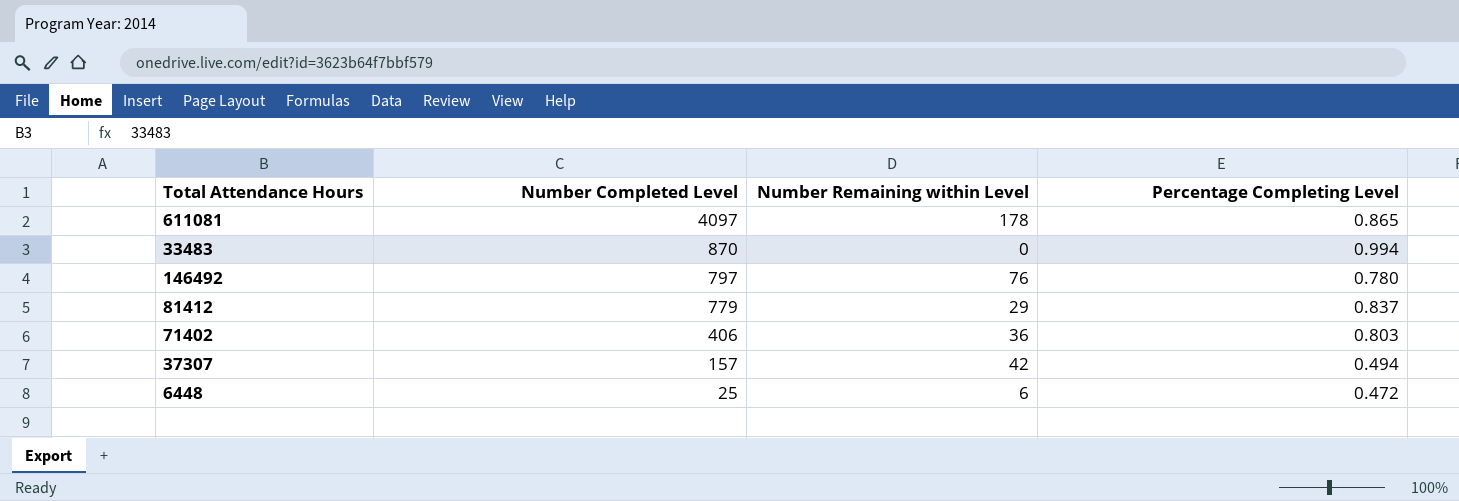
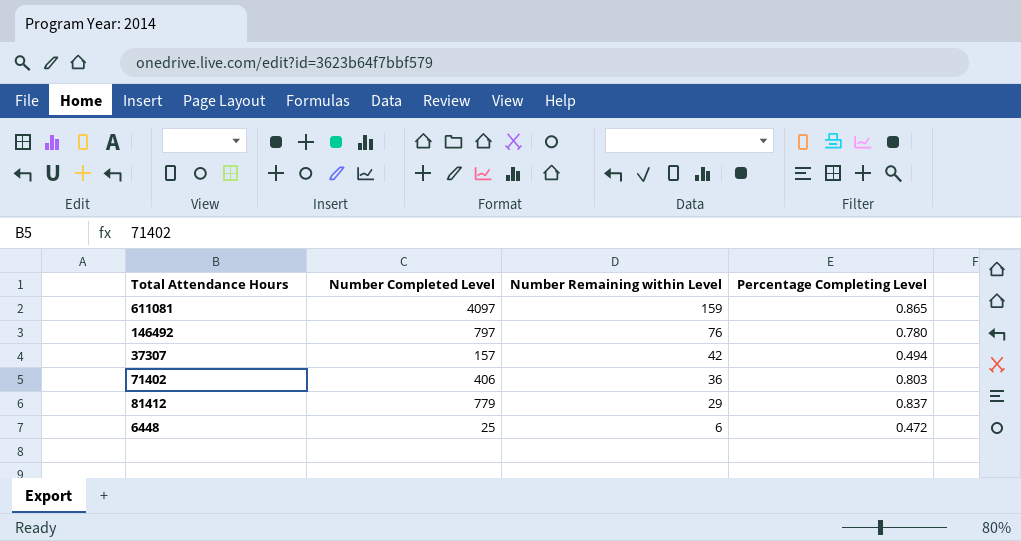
row order: Number Completed Level descending -> Number Remaining within Level descending
row 33483: 870 | 0 | 0.994 -> none
611081 | Number Remaining within Level: 178 -> 159

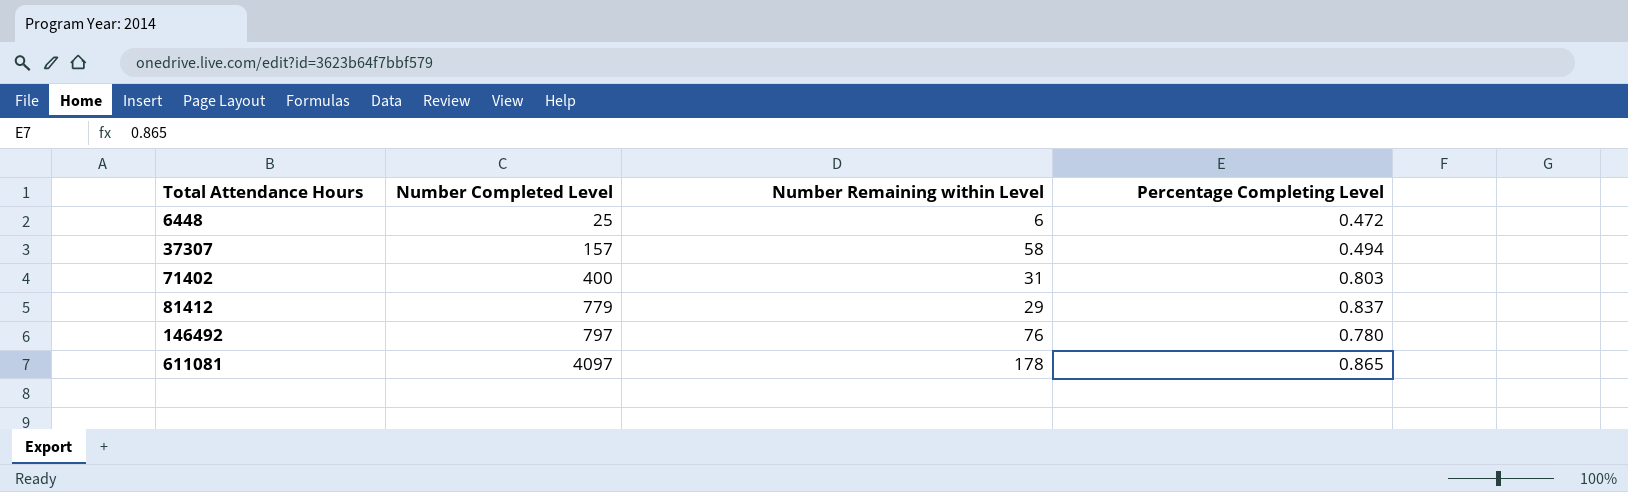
row order: Number Remaining within Level descending -> Total Attendance Hours ascending
37307 | Number Remaining within Level: 42 -> 58
71402 | Number Completed Level: 406 -> 400
71402 | Number Remaining within Level: 36 -> 31
611081 | Number Remaining within Level: 159 -> 178

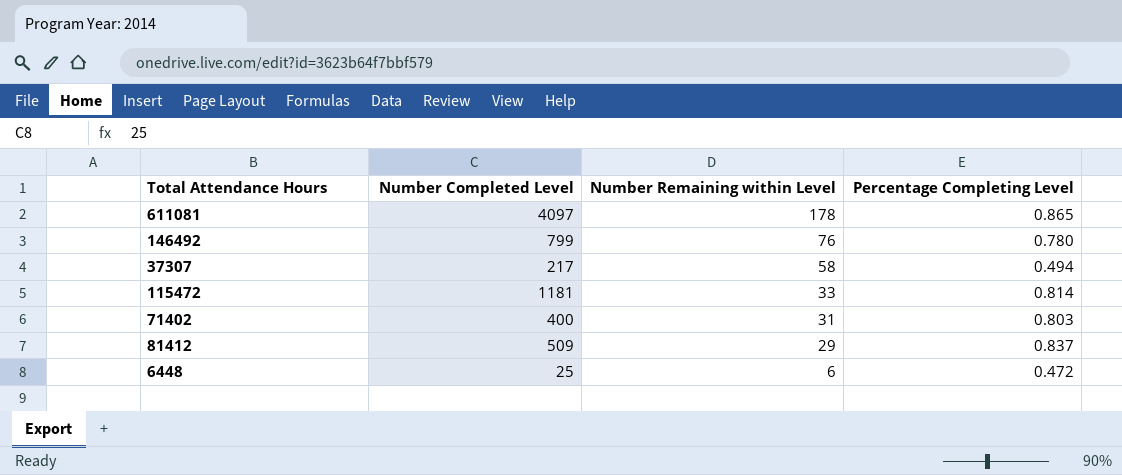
row order: Total Attendance Hours ascending -> Number Remaining within Level descending
146492 | Number Completed Level: 797 -> 799
37307 | Number Completed Level: 157 -> 217
row 115472: none -> 1181 | 33 | 0.814
81412 | Number Completed Level: 779 -> 509

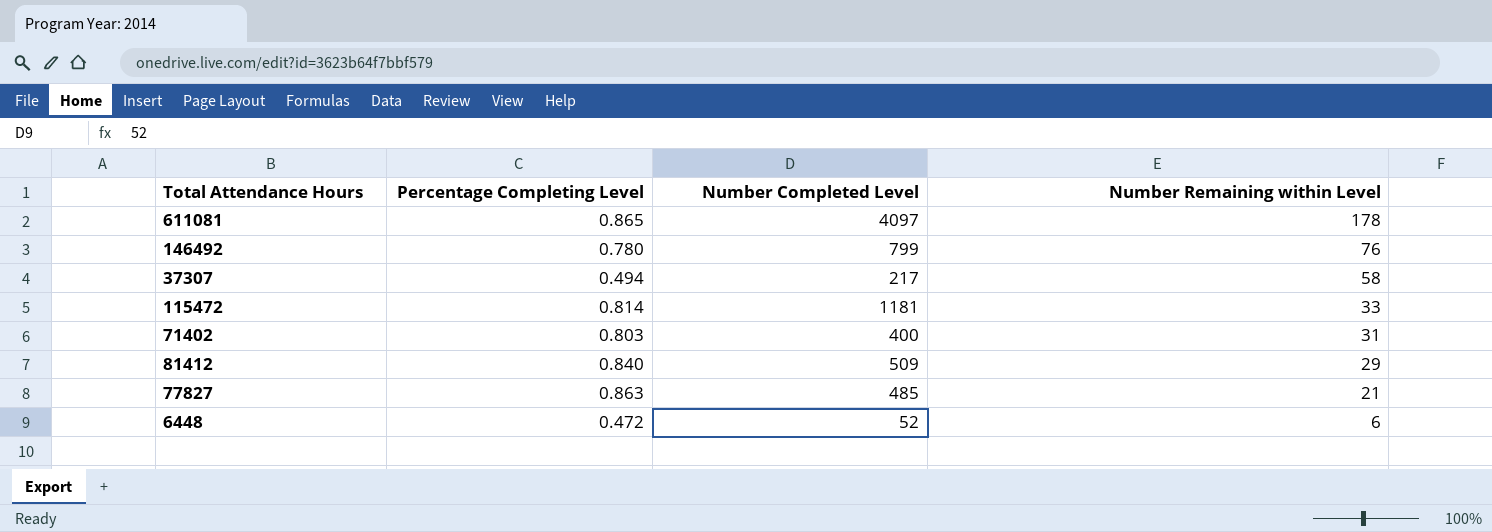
column Percentage Completing Level | position: 4 -> 2
81412 | Percentage Completing Level: 0.837 -> 0.840
row 77827: none -> 0.863 | 485 | 21
6448 | Number Completed Level: 25 -> 52

